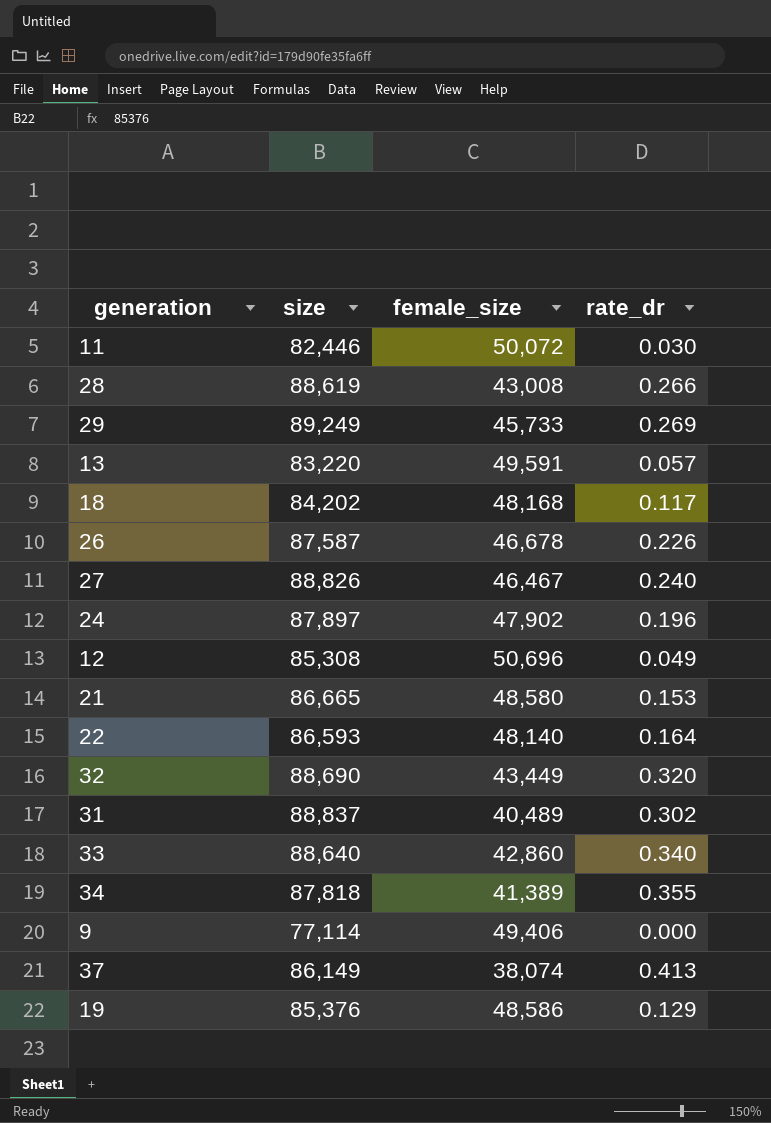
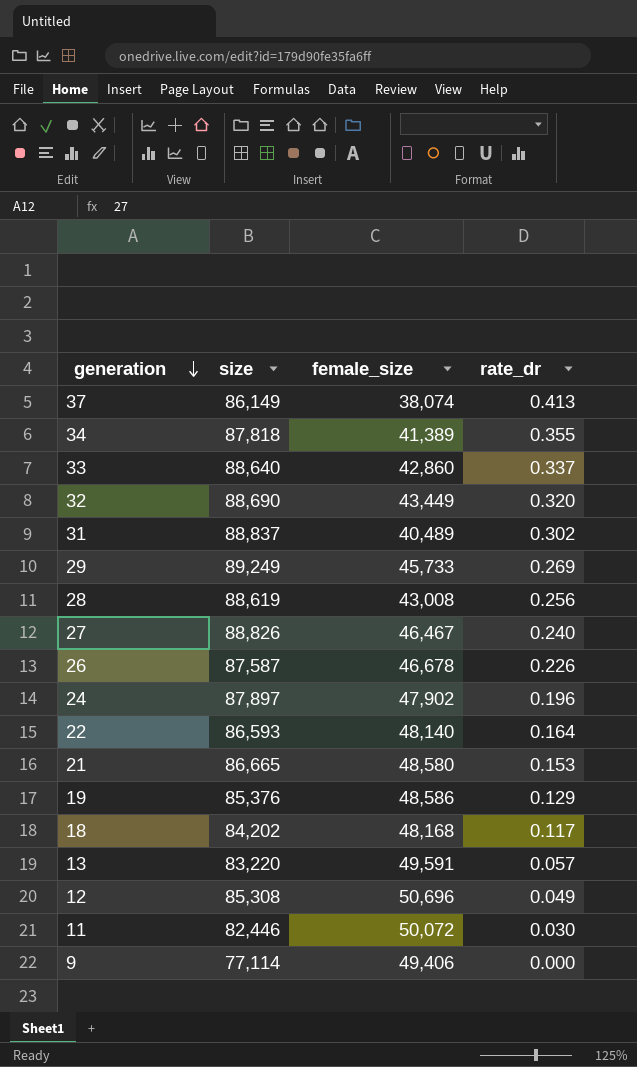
row order: none -> generation descending
33 | rate_dr: 0.340 -> 0.337
28 | rate_dr: 0.266 -> 0.256

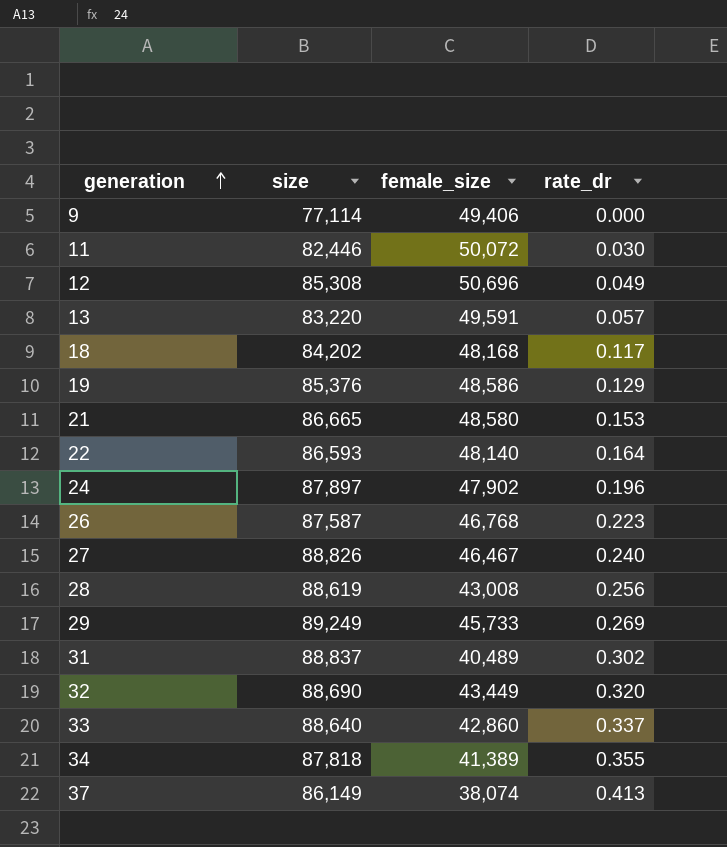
row order: generation descending -> generation ascending
26 | female_size: 46,678 -> 46,768
26 | rate_dr: 0.226 -> 0.223

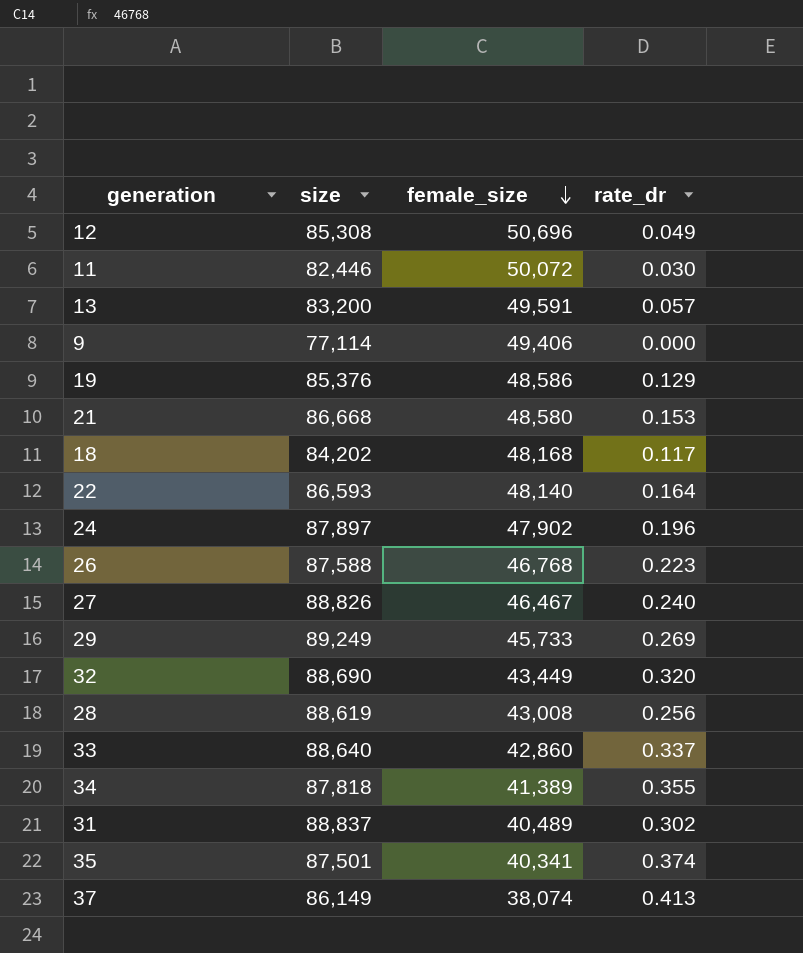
row order: generation ascending -> female_size descending
13 | size: 83,220 -> 83,200
21 | size: 86,665 -> 86,668
26 | size: 87,587 -> 87,588
row 35: none -> 87,501 | 40,341 | 0.374

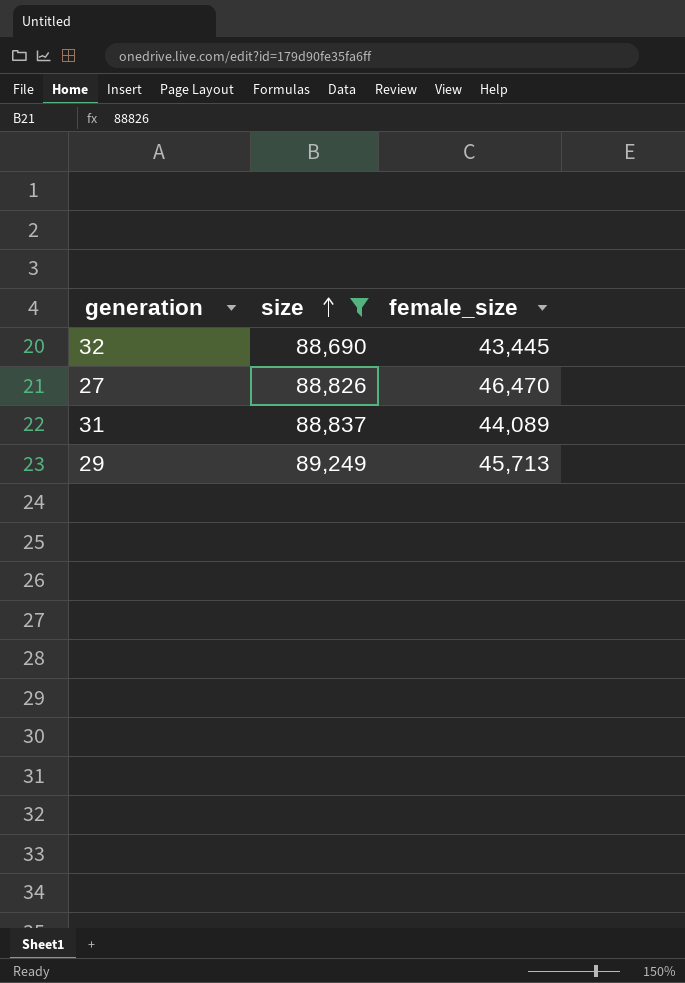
filter: none -> size >= 88,690
row order: female_size descending -> size ascending
column rate_dr | position: 4 -> none
32 | female_size: 43,449 -> 43,445
27 | female_size: 46,467 -> 46,470
31 | female_size: 40,489 -> 44,089
29 | female_size: 45,733 -> 45,713

